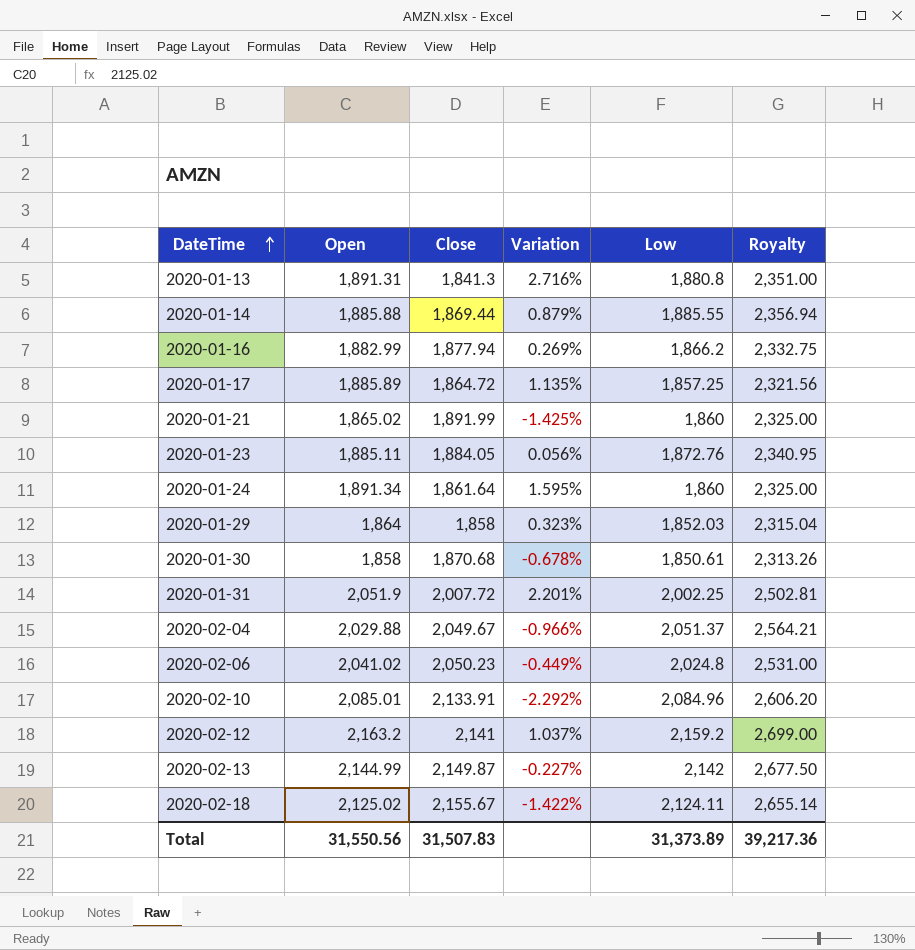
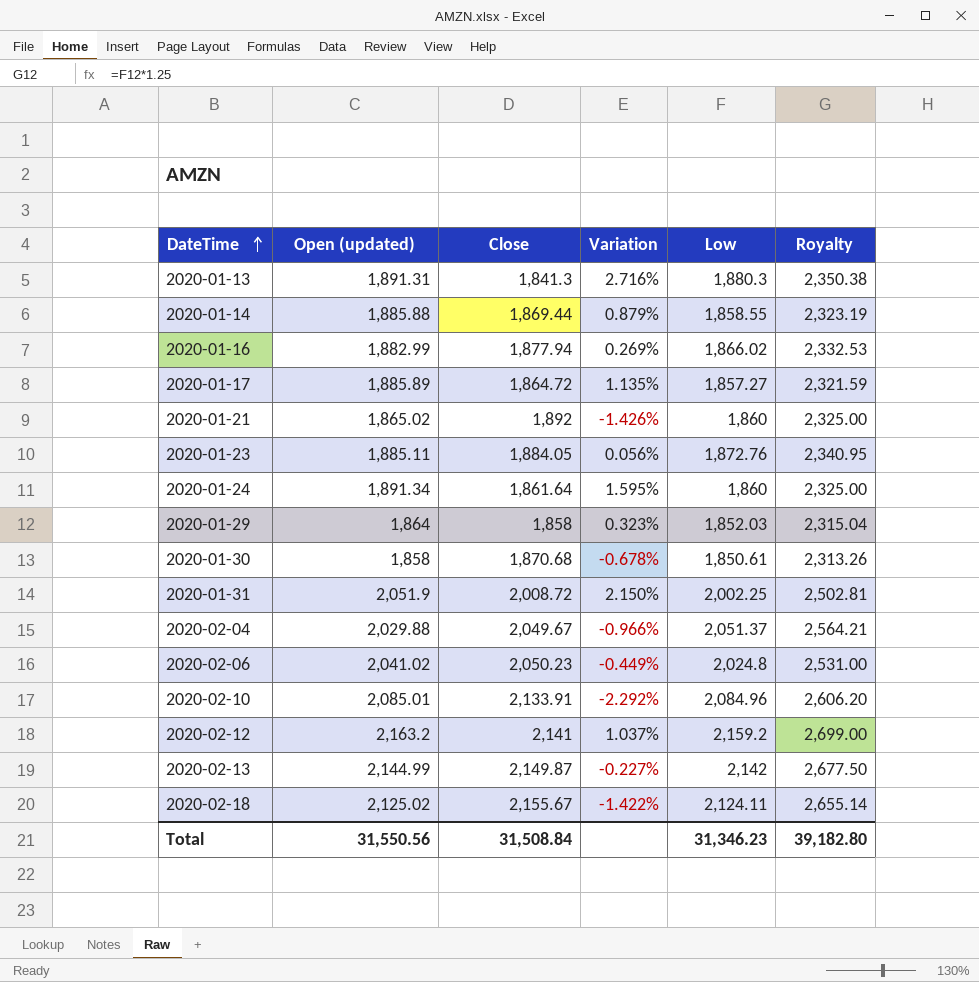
column name: Open -> Open (updated)
2020-01-13 | Low: 1,880.8 -> 1,880.3
2020-01-13 | Royalty: 2,351.00 -> 2,350.38
2020-01-14 | Low: 1,885.55 -> 1,858.55
2020-01-14 | Royalty: 2,356.94 -> 2,323.19
2020-01-16 | Low: 1,866.2 -> 1,866.02
2020-01-16 | Royalty: 2,332.75 -> 2,332.53
2020-01-17 | Low: 1,857.25 -> 1,857.27
2020-01-17 | Royalty: 2,321.56 -> 2,321.59
2020-01-21 | Close: 1,891.99 -> 1,892
2020-01-21 | Variation: -1.425% -> -1.426%
2020-01-31 | Close: 2,007.72 -> 2,008.72
2020-01-31 | Variation: 2.201% -> 2.150%
Total | Close: 31,507.83 -> 31,508.84
Total | Low: 31,373.89 -> 31,346.23
Total | Royalty: 39,217.36 -> 39,182.80

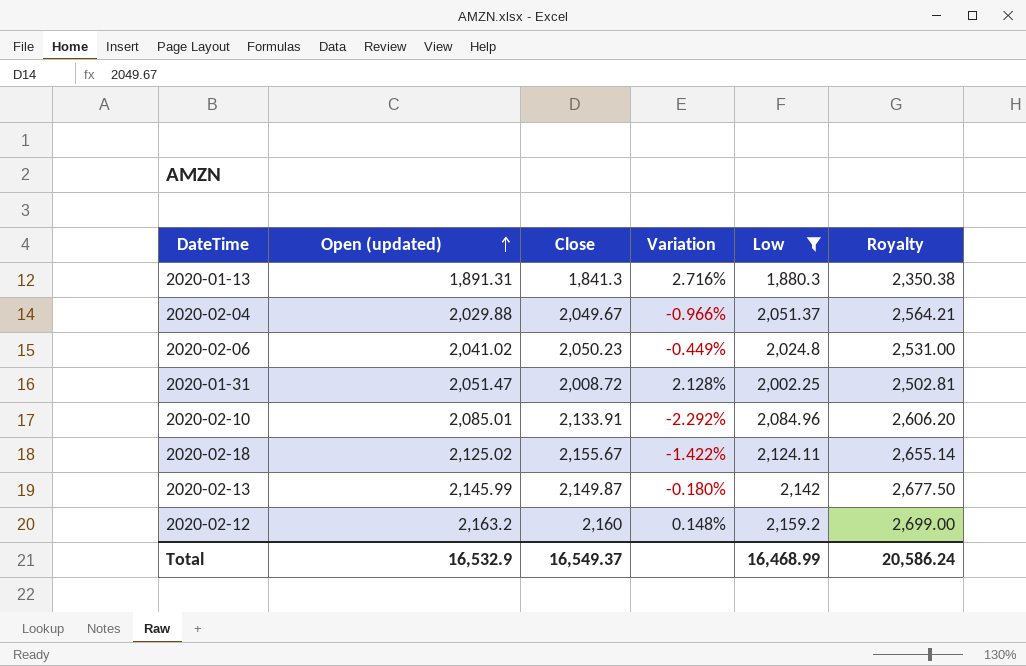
filter: none -> Low >= 1,880.3
row order: DateTime ascending -> Open (updated) ascending
2020-01-31 | Open (updated): 2,051.9 -> 2,051.47
2020-01-31 | Variation: 2.150% -> 2.128%
2020-02-13 | Open (updated): 2,144.99 -> 2,145.99
2020-02-13 | Variation: -0.227% -> -0.180%
2020-02-12 | Close: 2,141 -> 2,160
2020-02-12 | Variation: 1.037% -> 0.148%
Total | Open (updated): 31,550.56 -> 16,532.9
Total | Close: 31,508.84 -> 16,549.37
Total | Low: 31,346.23 -> 16,468.99
Total | Royalty: 39,182.80 -> 20,586.24

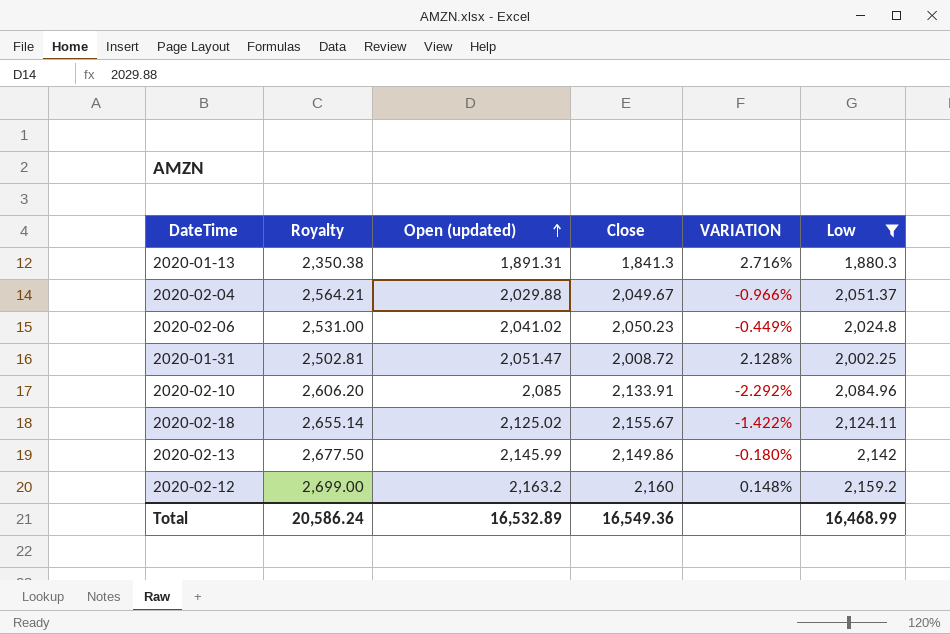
column Royalty | position: 6 -> 2
column name: Variation -> VARIATION
2020-02-10 | Open (updated): 2,085.01 -> 2,085
2020-02-13 | Close: 2,149.87 -> 2,149.86
Total | Open (updated): 16,532.9 -> 16,532.89
Total | Close: 16,549.37 -> 16,549.36

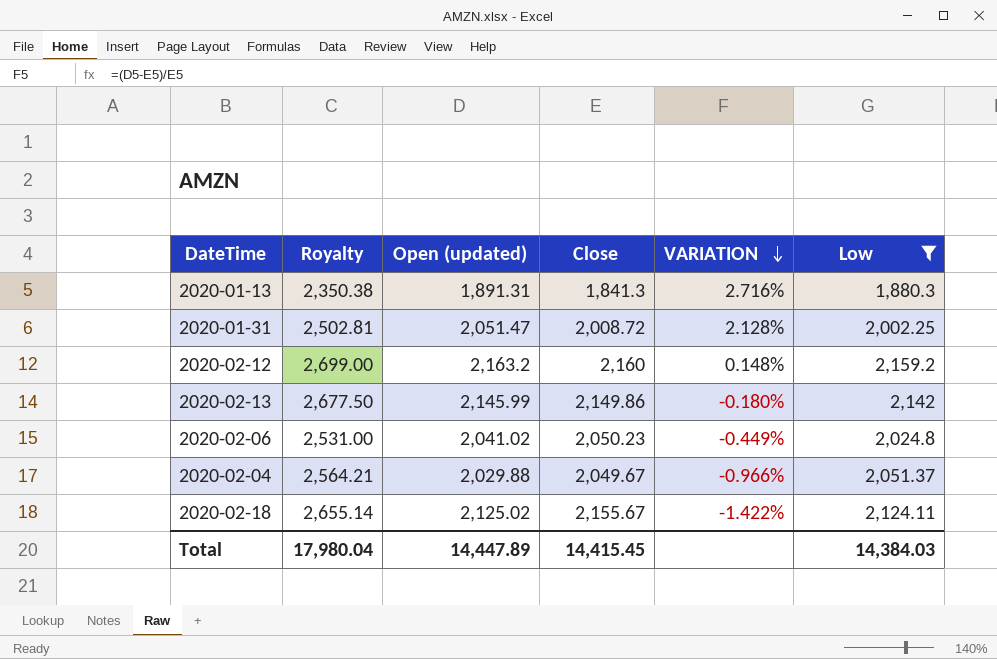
row order: Open (updated) ascending -> VARIATION descending
row 2020-02-10: 2,606.20 | 2,085 | 2,133.91 | -2.292% | 2,084.96 -> none
Total | Royalty: 20,586.24 -> 17,980.04
Total | Open (updated): 16,532.89 -> 14,447.89
Total | Close: 16,549.36 -> 14,415.45
Total | Low: 16,468.99 -> 14,384.03

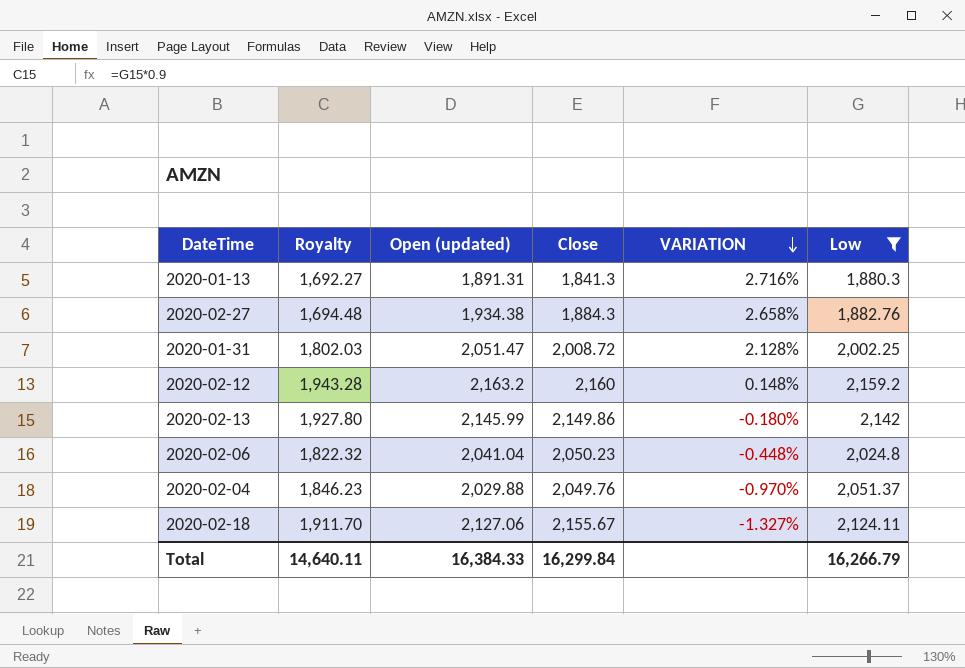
column Royalty | formula: [Low] * 1.25 -> [Low] * 0.9
row 2020-02-27: none -> 1,694.48 | 1,934.38 | 1,884.3 | 2.658% | 1,882.76
2020-02-06 | Open (updated): 2,041.02 -> 2,041.04
2020-02-06 | VARIATION: -0.449% -> -0.448%
2020-02-04 | Close: 2,049.67 -> 2,049.76
2020-02-04 | VARIATION: -0.966% -> -0.970%
2020-02-18 | Open (updated): 2,125.02 -> 2,127.06
2020-02-18 | VARIATION: -1.422% -> -1.327%
Total | Royalty: 17,980.04 -> 14,640.11
Total | Open (updated): 14,447.89 -> 16,384.33
Total | Close: 14,415.45 -> 16,299.84
Total | Low: 14,384.03 -> 16,266.79

